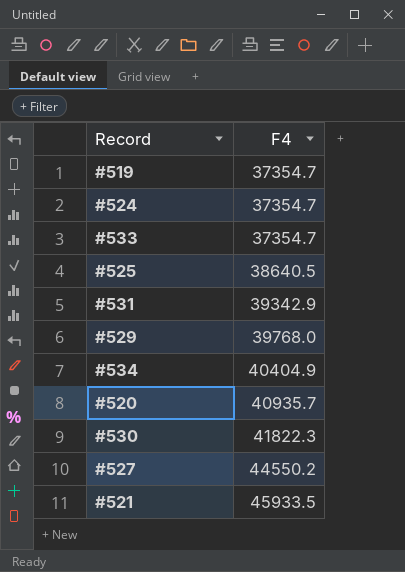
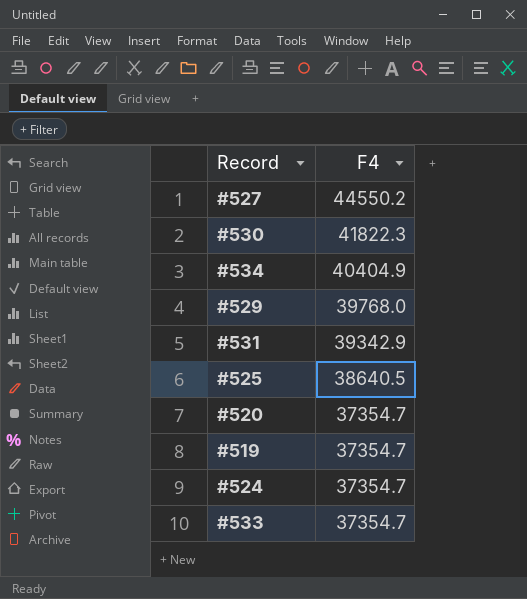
row order: F4 ascending -> F4 descending
row #521: 45933.5 -> none
#520 | F4: 40935.7 -> 37354.7

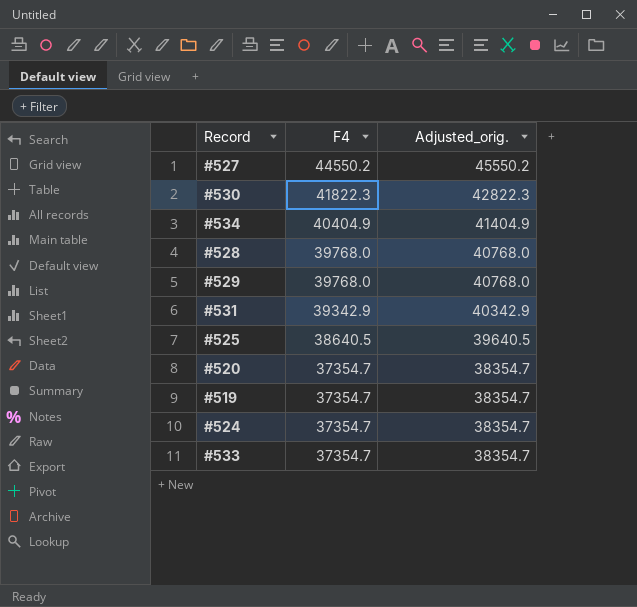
column Adjusted_orig. | formula: none -> [F4] + 1000
row #528: none -> 39768.0 | 40768.0

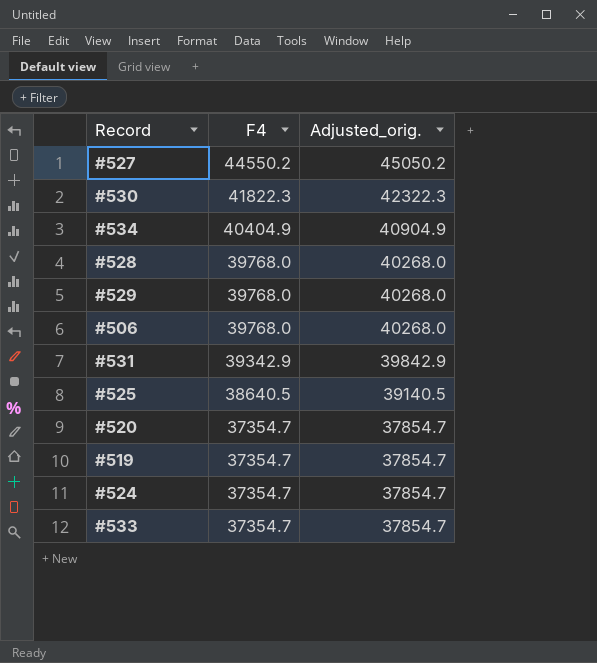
column Adjusted_orig. | formula: [F4] + 1000 -> [F4] + 500
row #506: none -> 39768.0 | 40268.0

